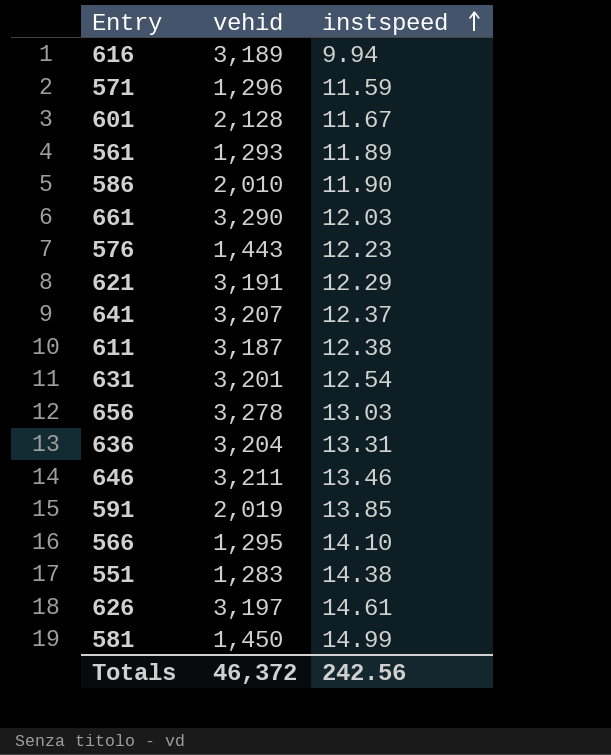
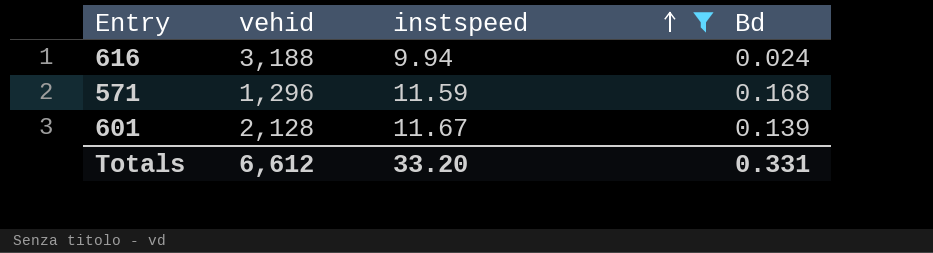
filter: none -> instspeed <= 11.67
column Bd | position: none -> 4
616 | vehid: 3,189 -> 3,188
Totals | vehid: 46,372 -> 6,612
Totals | instspeed: 242.56 -> 33.20

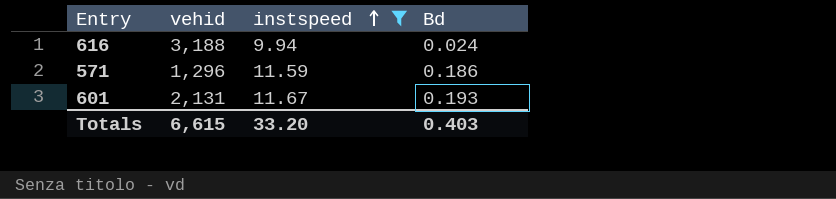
571 | Bd: 0.168 -> 0.186
601 | vehid: 2,128 -> 2,131
601 | Bd: 0.139 -> 0.193
Totals | vehid: 6,612 -> 6,615
Totals | Bd: 0.331 -> 0.403

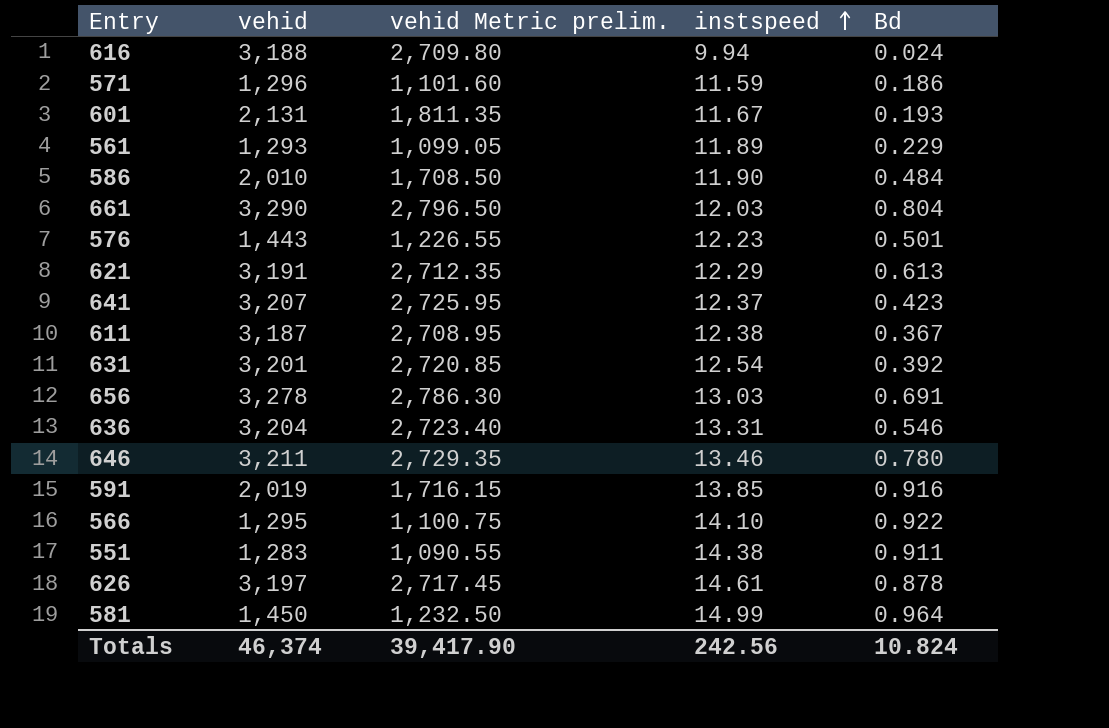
filter: instspeed <= 11.67 -> none
column vehid Metric prelim. | formula: none -> [vehid] * 0.85
Totals | vehid: 6,615 -> 46,374
Totals | instspeed: 33.20 -> 242.56
Totals | Bd: 0.403 -> 10.824

